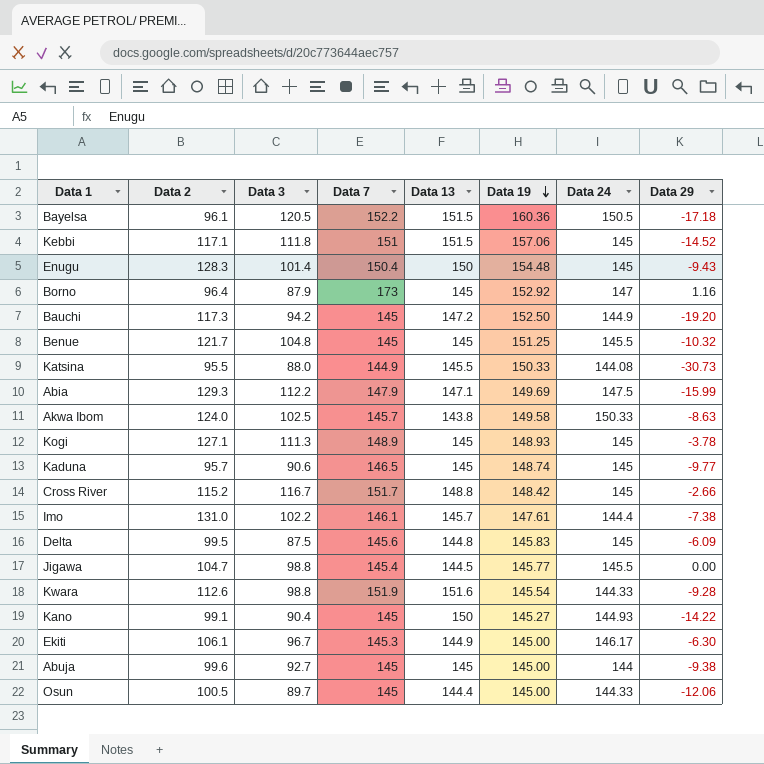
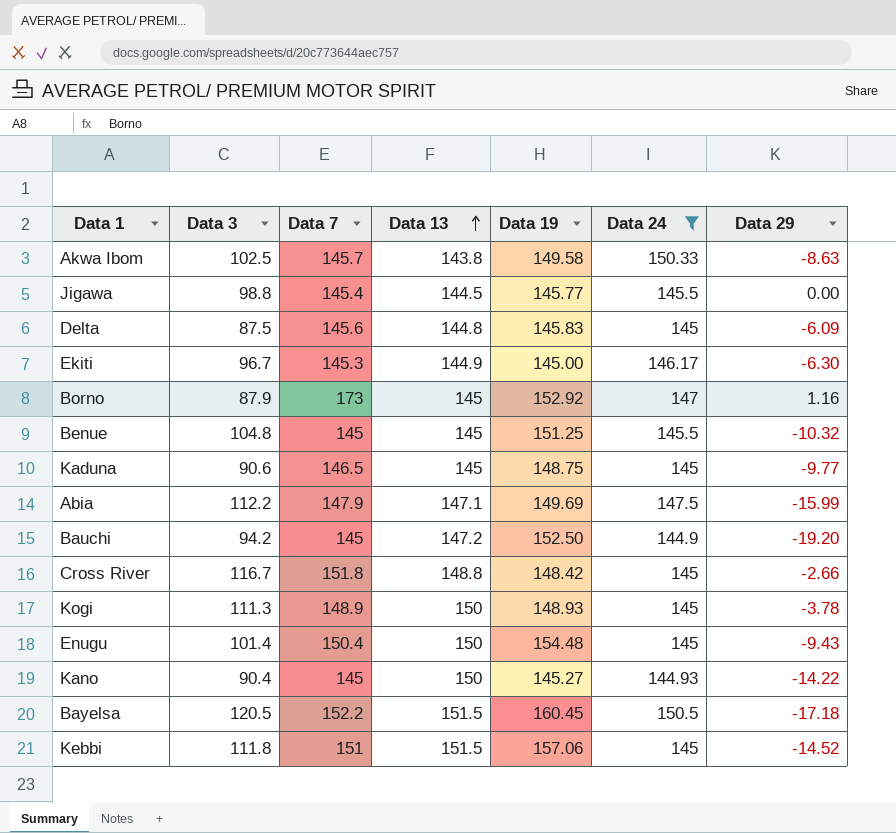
filter: none -> Data 24 >= 144.9
row order: Data 19 descending -> Data 13 ascending
column Data 2 | position: 2 -> none
Kaduna | Data 19: 148.74 -> 148.75
Cross River | Data 7: 151.7 -> 151.8
Kogi | Data 13: 145 -> 150
Bayelsa | Data 19: 160.36 -> 160.45

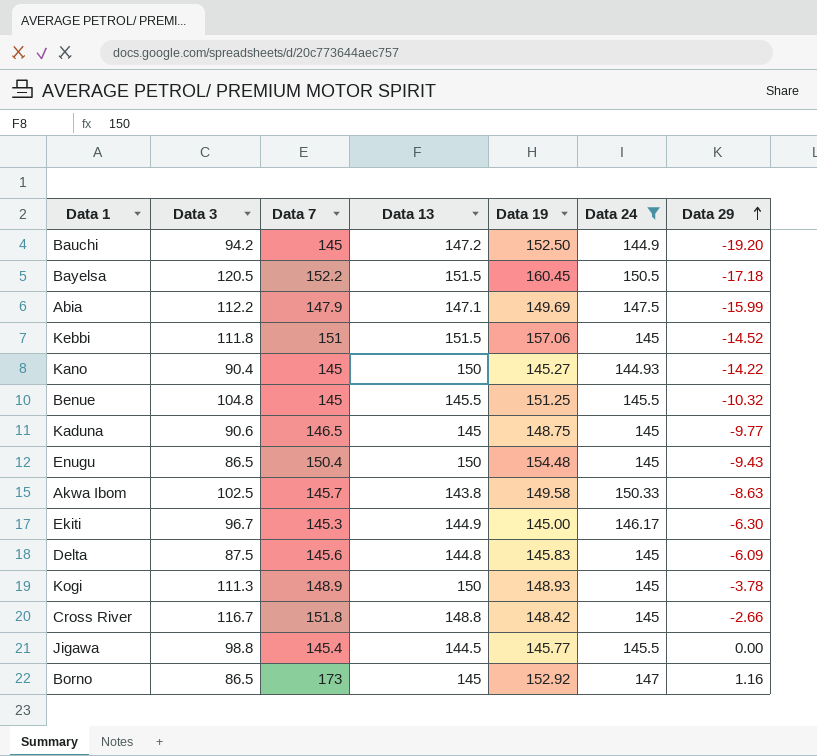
row order: Data 13 ascending -> Data 29 ascending
Benue | Data 13: 145 -> 145.5
Enugu | Data 3: 101.4 -> 86.5
Borno | Data 3: 87.9 -> 86.5

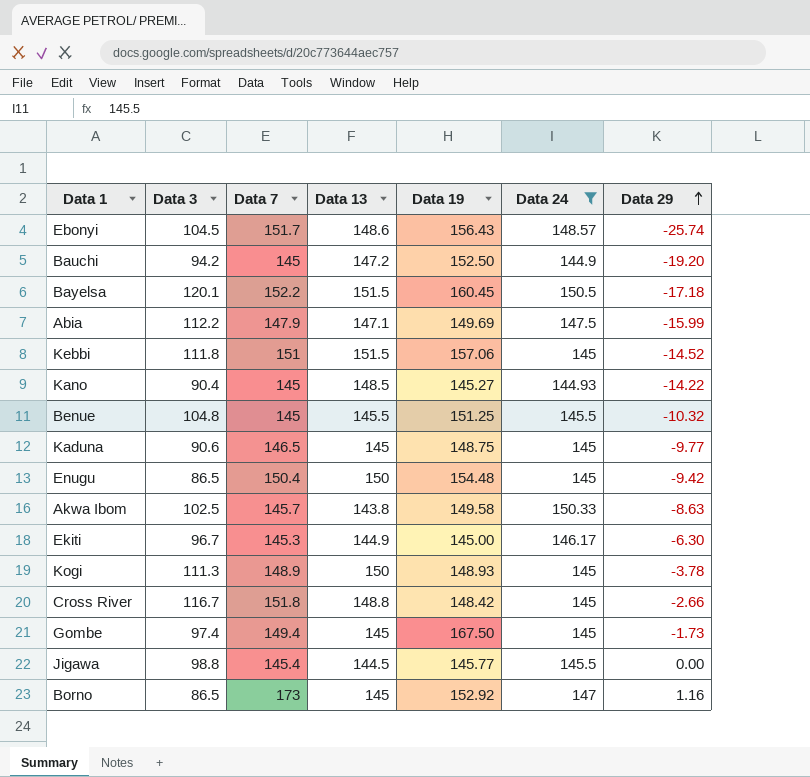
row Delta: 87.5 | 145.6 | 144.8 | 145.83 | 145 | -6.09 -> none
row Ebonyi: none -> 104.5 | 151.7 | 148.6 | 156.43 | 148.57 | -25.74
Bayelsa | Data 3: 120.5 -> 120.1
Kano | Data 13: 150 -> 148.5
Enugu | Data 29: -9.43 -> -9.42
row Gombe: none -> 97.4 | 149.4 | 145 | 167.50 | 145 | -1.73

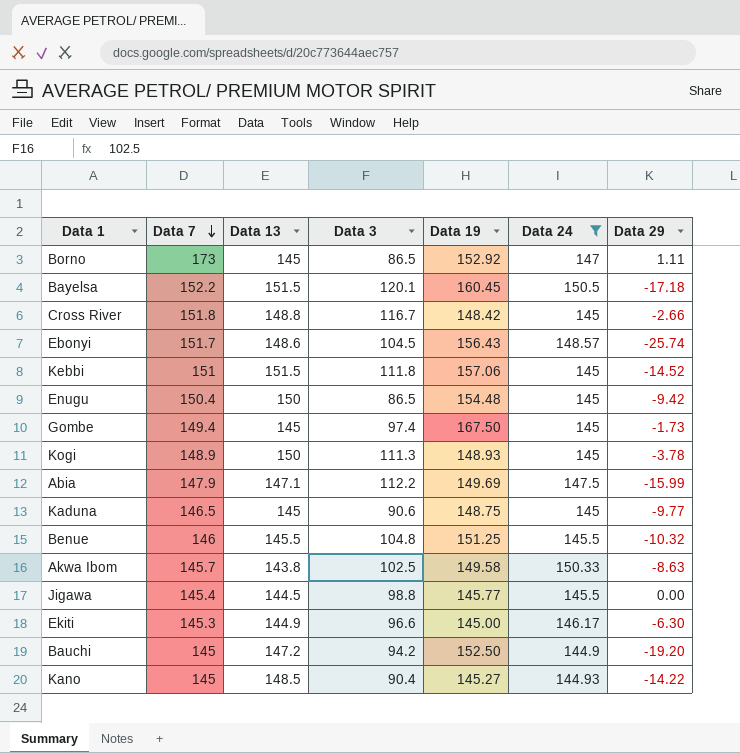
row order: Data 29 ascending -> Data 7 descending
column Data 3 | position: 2 -> 4
Borno | Data 29: 1.16 -> 1.11
Benue | Data 7: 145 -> 146
Ekiti | Data 3: 96.7 -> 96.6

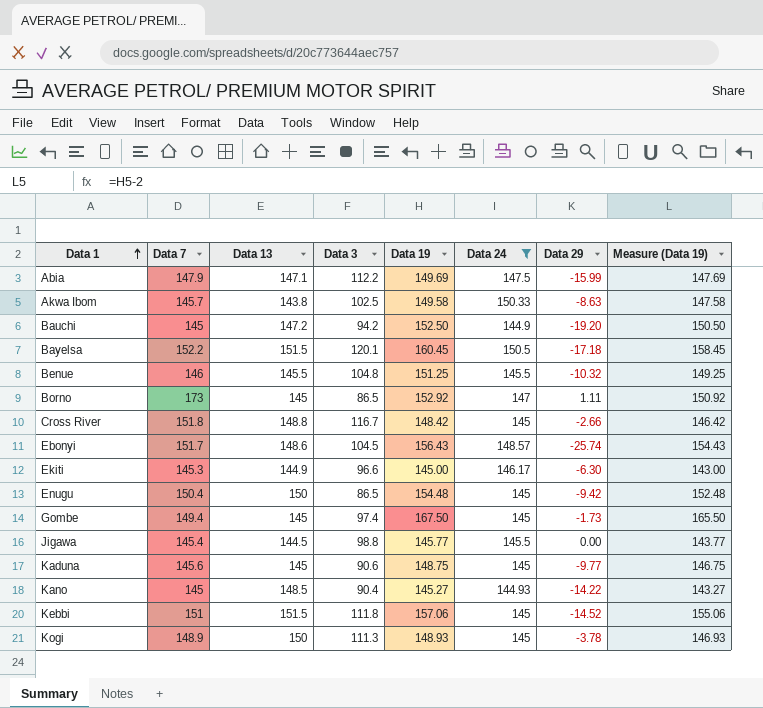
row order: Data 7 descending -> Data 1 ascending
column Measure (Data 19) | formula: none -> [Data 19] - 2
Kaduna | Data 7: 146.5 -> 145.6

